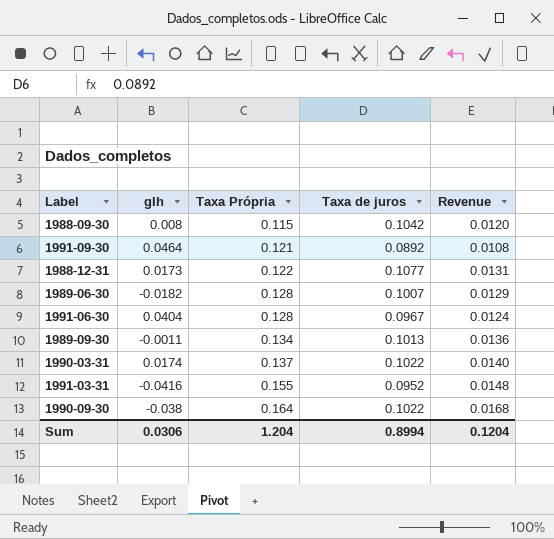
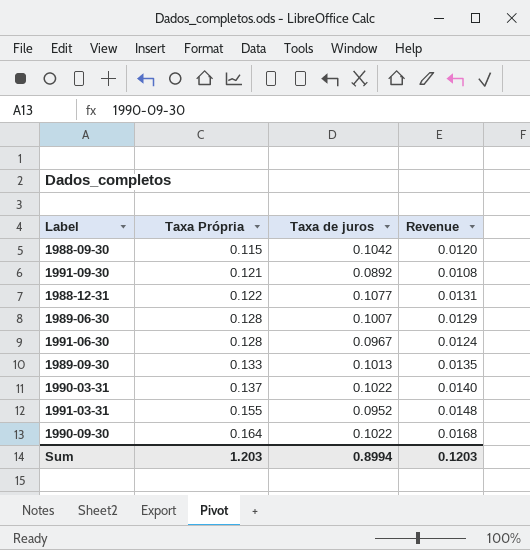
column gIh | position: 2 -> none
1989-09-30 | Taxa Própria: 0.134 -> 0.133
1989-09-30 | Revenue: 0.0136 -> 0.0135
Sum | Taxa Própria: 1.204 -> 1.203
Sum | Revenue: 0.1204 -> 0.1203

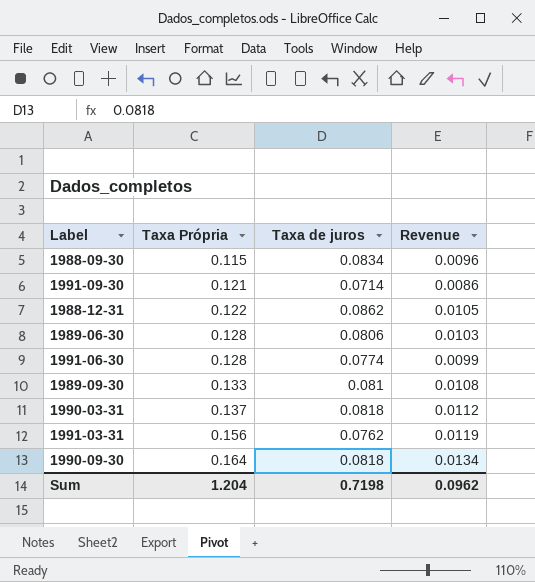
1988-09-30 | Taxa de juros: 0.1042 -> 0.0834
1988-09-30 | Revenue: 0.0120 -> 0.0096
1991-09-30 | Taxa de juros: 0.0892 -> 0.0714
1991-09-30 | Revenue: 0.0108 -> 0.0086
1988-12-31 | Taxa de juros: 0.1077 -> 0.0862
1988-12-31 | Revenue: 0.0131 -> 0.0105
1989-06-30 | Taxa de juros: 0.1007 -> 0.0806
1989-06-30 | Revenue: 0.0129 -> 0.0103
1991-06-30 | Taxa de juros: 0.0967 -> 0.0774
1991-06-30 | Revenue: 0.0124 -> 0.0099
1989-09-30 | Taxa de juros: 0.1013 -> 0.081
1989-09-30 | Revenue: 0.0135 -> 0.0108
1990-03-31 | Taxa de juros: 0.1022 -> 0.0818
1990-03-31 | Revenue: 0.0140 -> 0.0112
1991-03-31 | Taxa Própria: 0.155 -> 0.156
1991-03-31 | Taxa de juros: 0.0952 -> 0.0762
1991-03-31 | Revenue: 0.0148 -> 0.0119
1990-09-30 | Taxa de juros: 0.1022 -> 0.0818
1990-09-30 | Revenue: 0.0168 -> 0.0134
Sum | Taxa Própria: 1.203 -> 1.204
Sum | Taxa de juros: 0.8994 -> 0.7198
Sum | Revenue: 0.1203 -> 0.0962

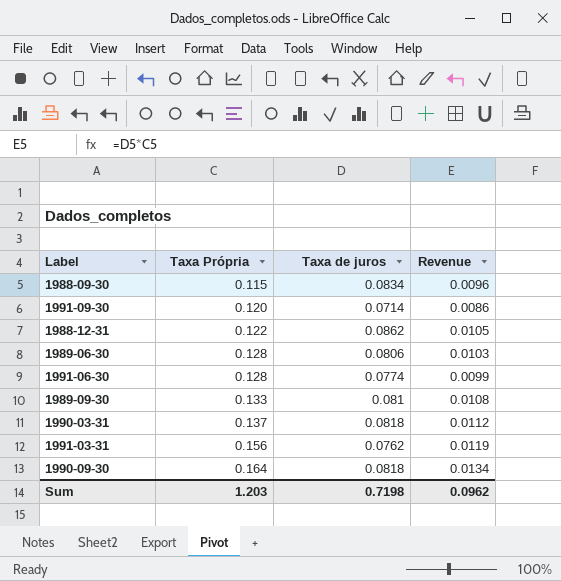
1991-09-30 | Taxa Própria: 0.121 -> 0.120
Sum | Taxa Própria: 1.204 -> 1.203

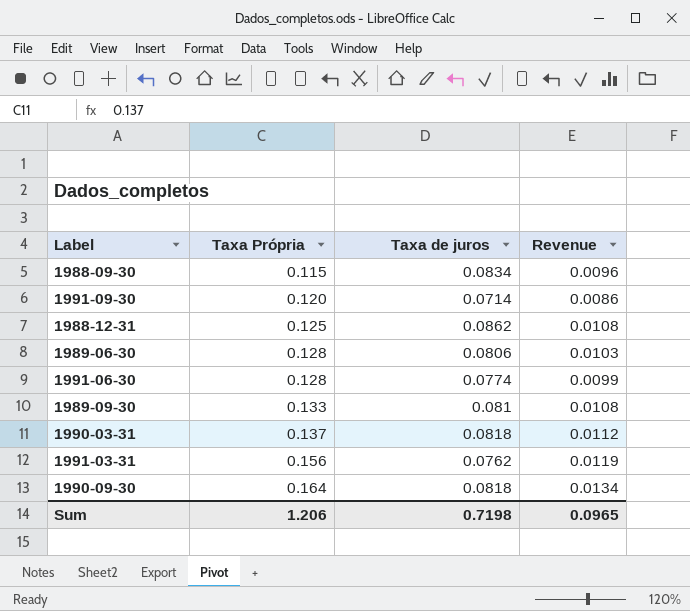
1988-12-31 | Taxa Própria: 0.122 -> 0.125
1988-12-31 | Revenue: 0.0105 -> 0.0108
Sum | Taxa Própria: 1.203 -> 1.206
Sum | Revenue: 0.0962 -> 0.0965

